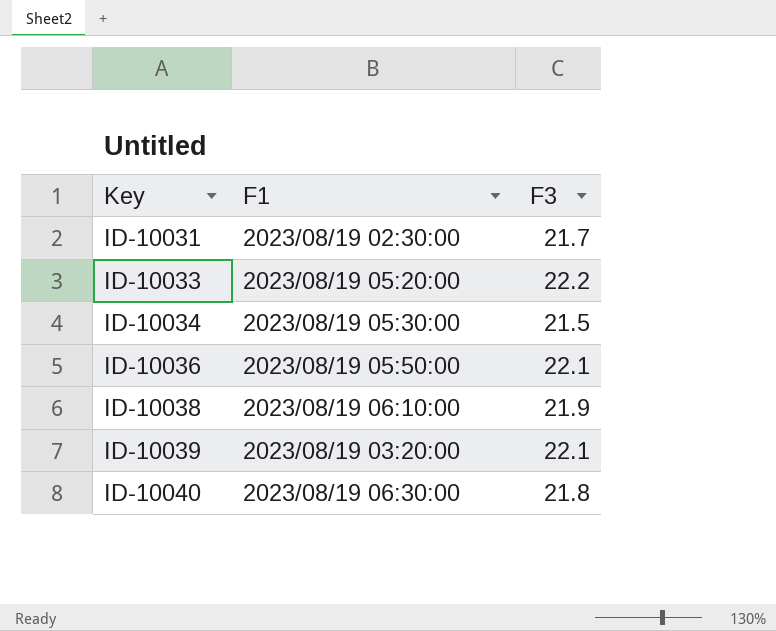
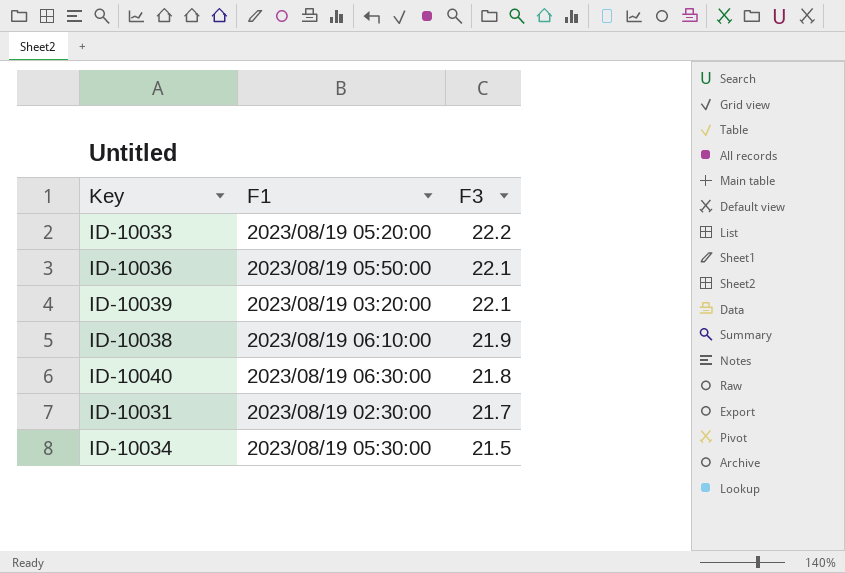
row order: Key ascending -> F3 descending

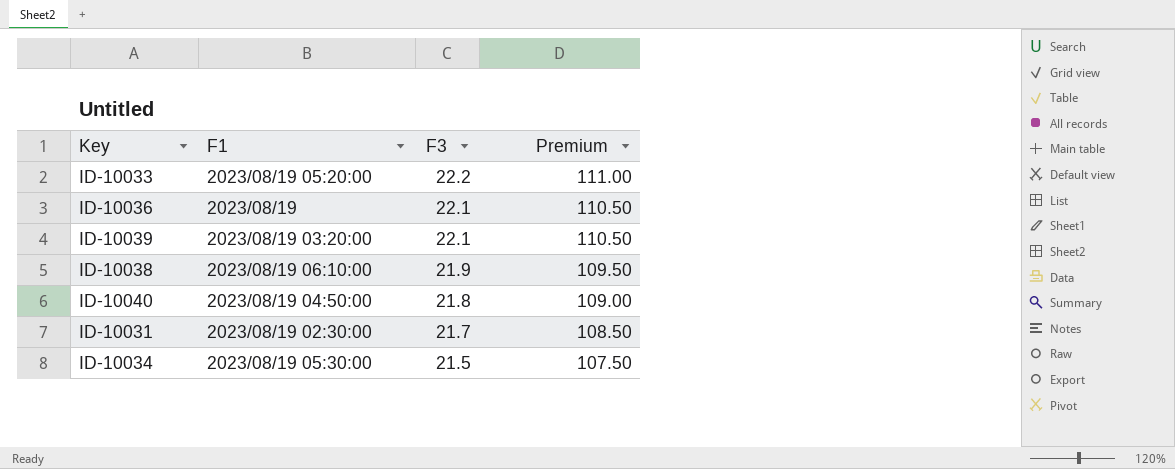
column Premium | formula: none -> [F3] * 5
ID-10036 | F1: 2023/08/19 05:50:00 -> 2023/08/19
ID-10040 | F1: 2023/08/19 06:30:00 -> 2023/08/19 04:50:00

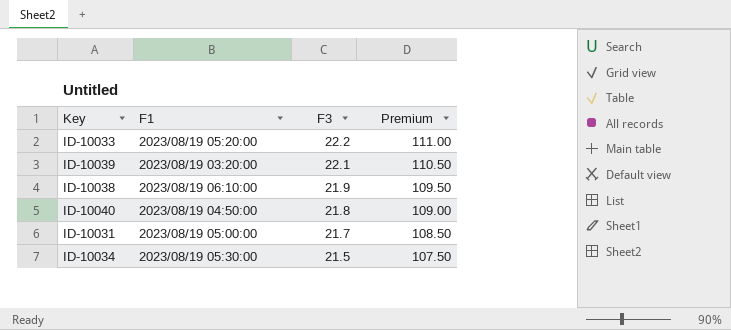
row ID-10036: 2023/08/19 | 22.1 | 110.50 -> none
ID-10031 | F1: 2023/08/19 02:30:00 -> 2023/08/19 05:00:00

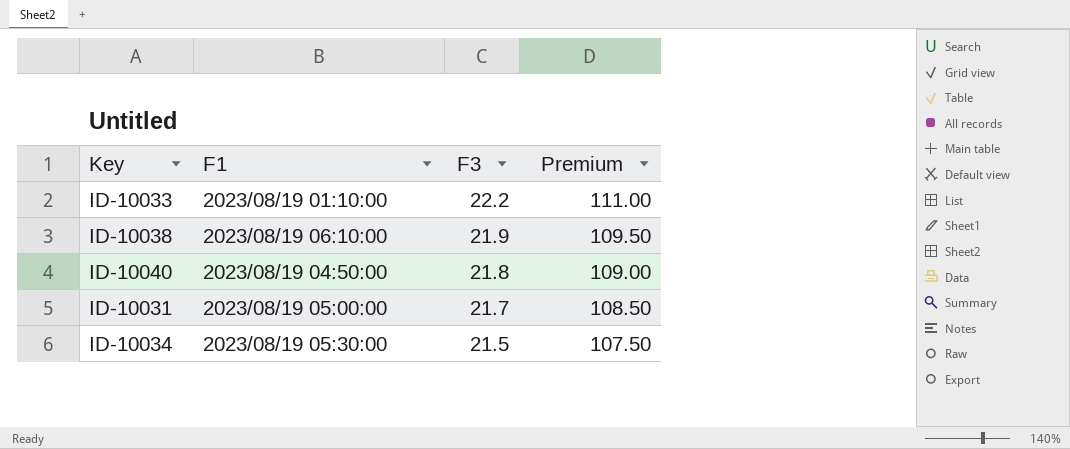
row ID-10039: 2023/08/19 03:20:00 | 22.1 | 110.50 -> none
ID-10033 | F1: 2023/08/19 05:20:00 -> 2023/08/19 01:10:00

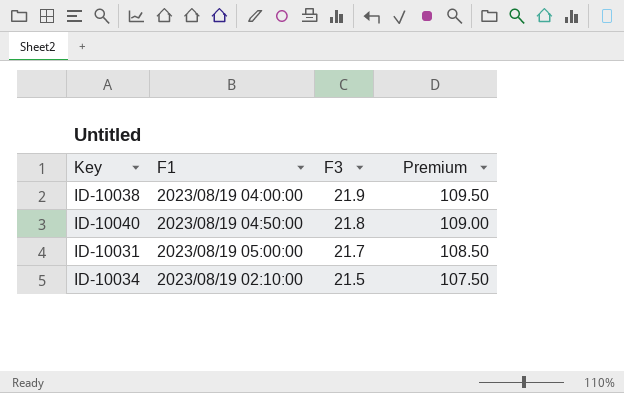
row ID-10033: 2023/08/19 01:10:00 | 22.2 | 111.00 -> none
ID-10038 | F1: 2023/08/19 06:10:00 -> 2023/08/19 04:00:00
ID-10034 | F1: 2023/08/19 05:30:00 -> 2023/08/19 02:10:00

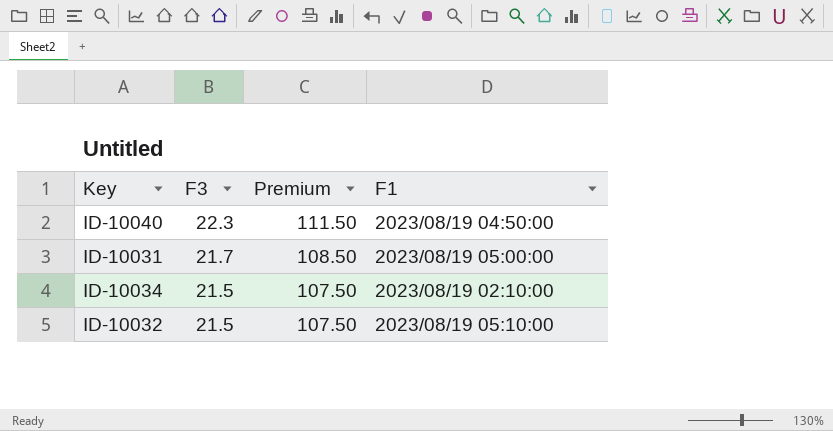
column F1 | position: 2 -> 4
row ID-10038: 2023/08/19 04:00:00 | 21.9 | 109.50 -> none
ID-10040 | F3: 21.8 -> 22.3
ID-10040 | Premium: 109.00 -> 111.50
row ID-10032: none -> 21.5 | 107.50 | 2023/08/19 05:10:00

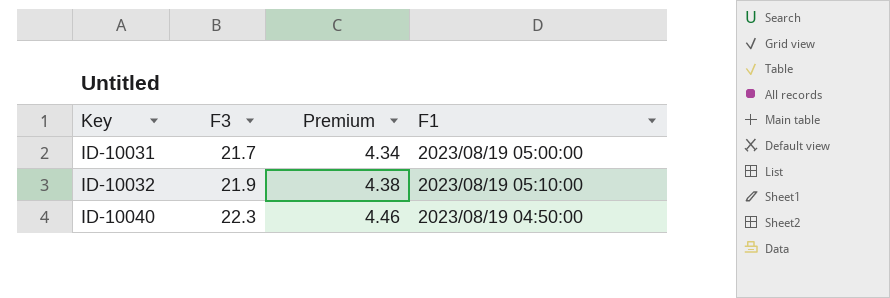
row order: F3 descending -> Key ascending
column Premium | formula: [F3] * 5 -> [F3] * 0.2
row ID-10034: 21.5 | 107.50 | 2023/08/19 02:10:00 -> none
ID-10032 | F3: 21.5 -> 21.9

